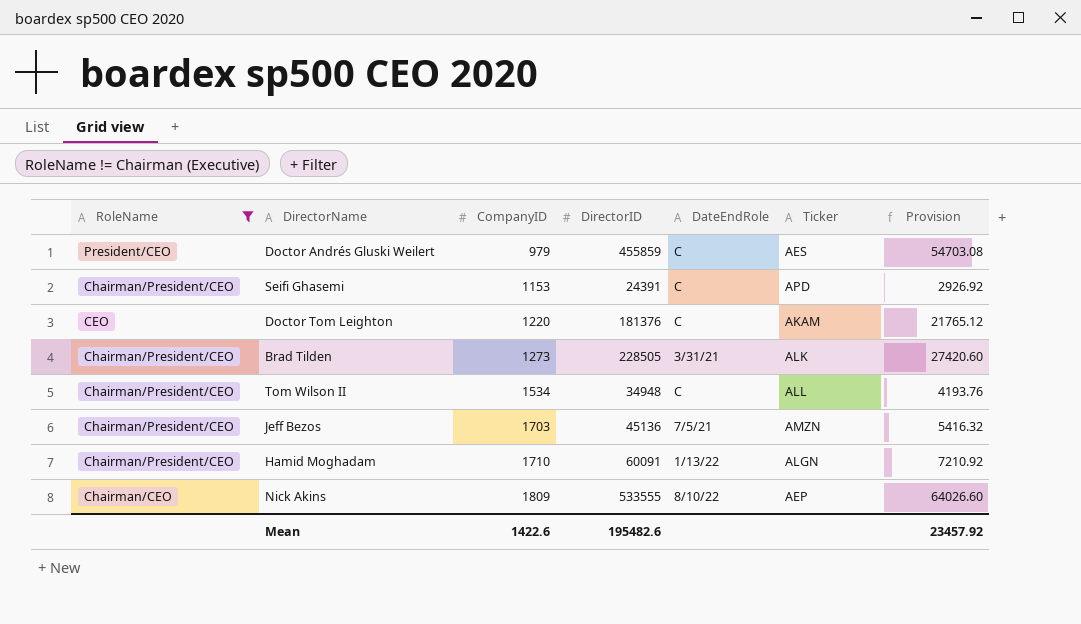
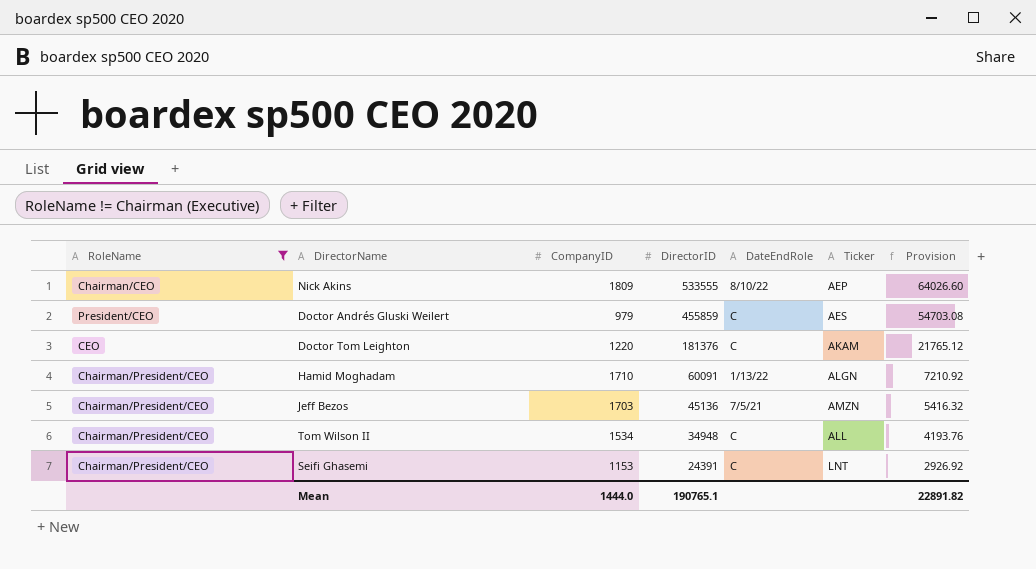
row order: CompanyID ascending -> DirectorID descending
row Brad Tilden: Chairman/President/CEO | 1273 | 228505 | 3/31/21 | ALK | 27420.60 -> none
Seifi Ghasemi | Ticker: APD -> LNT
Mean | CompanyID: 1422.6 -> 1444.0
Mean | DirectorID: 195482.6 -> 190765.1
Mean | Provision: 23457.92 -> 22891.82

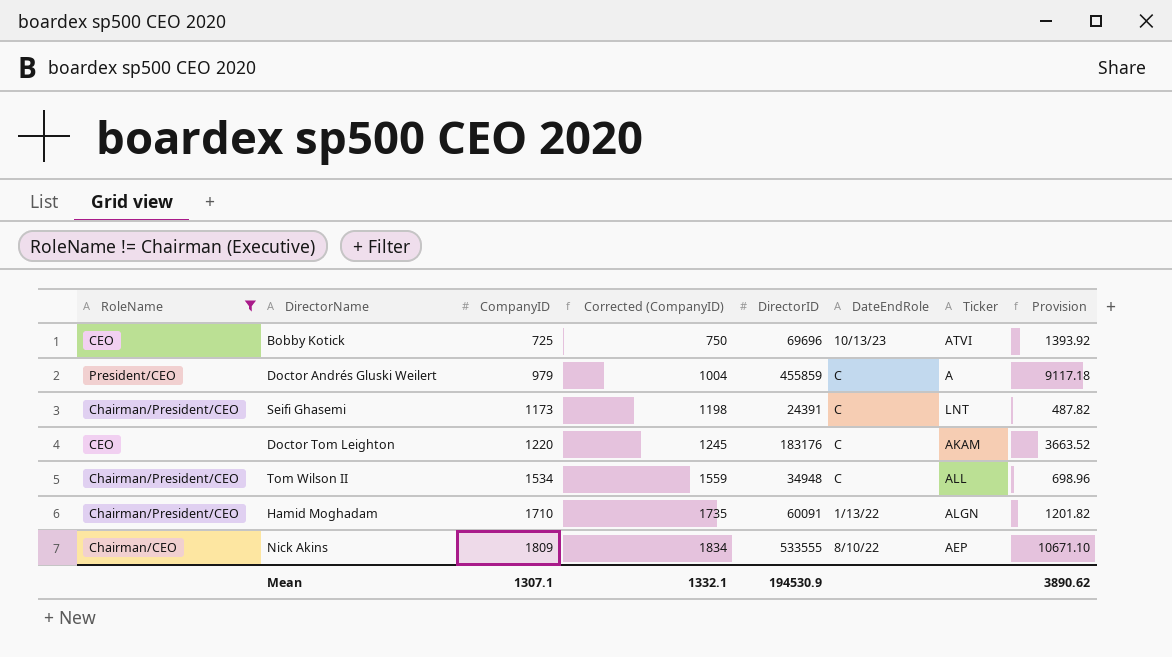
row order: DirectorID descending -> CompanyID ascending
column Corrected (CompanyID) | formula: none -> [CompanyID] + 25
column Provision | formula: [DirectorID] * 0.12 -> [DirectorID] * 0.02
row Jeff Bezos: Chairman/President/CEO | 1703 | 45136 | 7/5/21 | AMZN | 5416.32 -> none
row Bobby Kotick: none -> CEO | 725 | 750 | 69696 | 10/13/23 | ATVI | 1393.92
Doctor Andrés Gluski Weilert | Ticker: AES -> A
Seifi Ghasemi | CompanyID: 1153 -> 1173
Doctor Tom Leighton | DirectorID: 181376 -> 183176
Mean | CompanyID: 1444.0 -> 1307.1
Mean | DirectorID: 190765.1 -> 194530.9
Mean | Provision: 22891.82 -> 3890.62

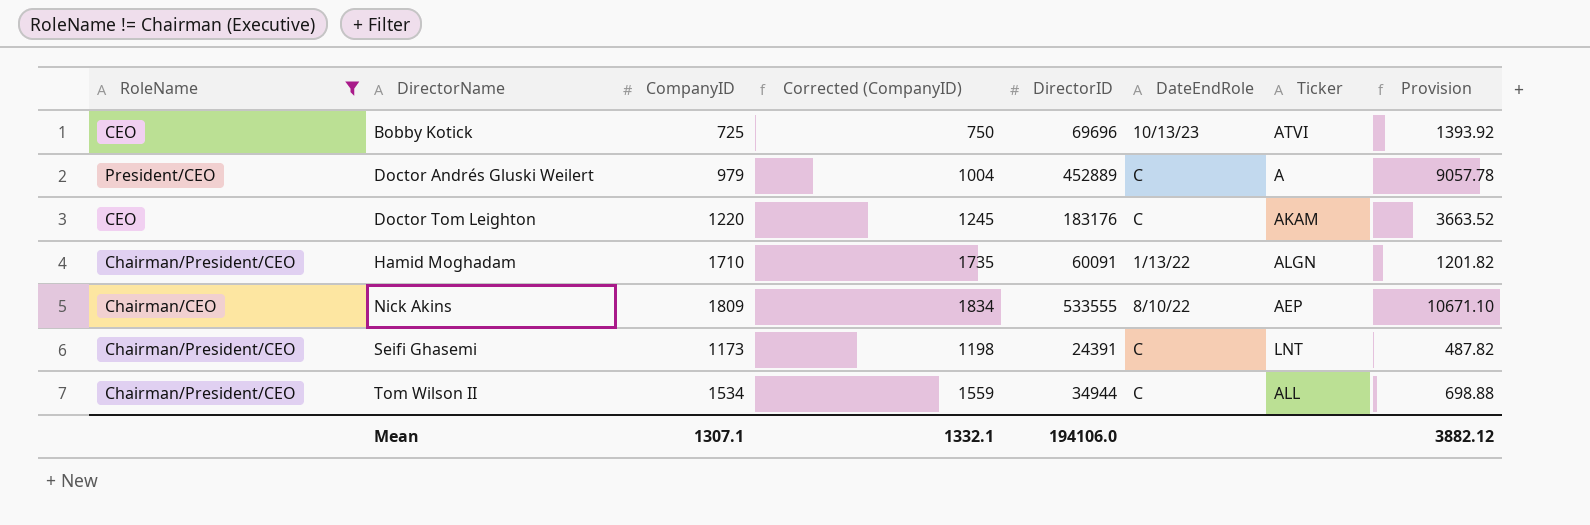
row order: CompanyID ascending -> DirectorName ascending
Doctor Andrés Gluski Weilert | DirectorID: 455859 -> 452889
Doctor Andrés Gluski Weilert | Provision: 9117.18 -> 9057.78
Tom Wilson II | DirectorID: 34948 -> 34944
Tom Wilson II | Provision: 698.96 -> 698.88
Mean | DirectorID: 194530.9 -> 194106.0
Mean | Provision: 3890.62 -> 3882.12

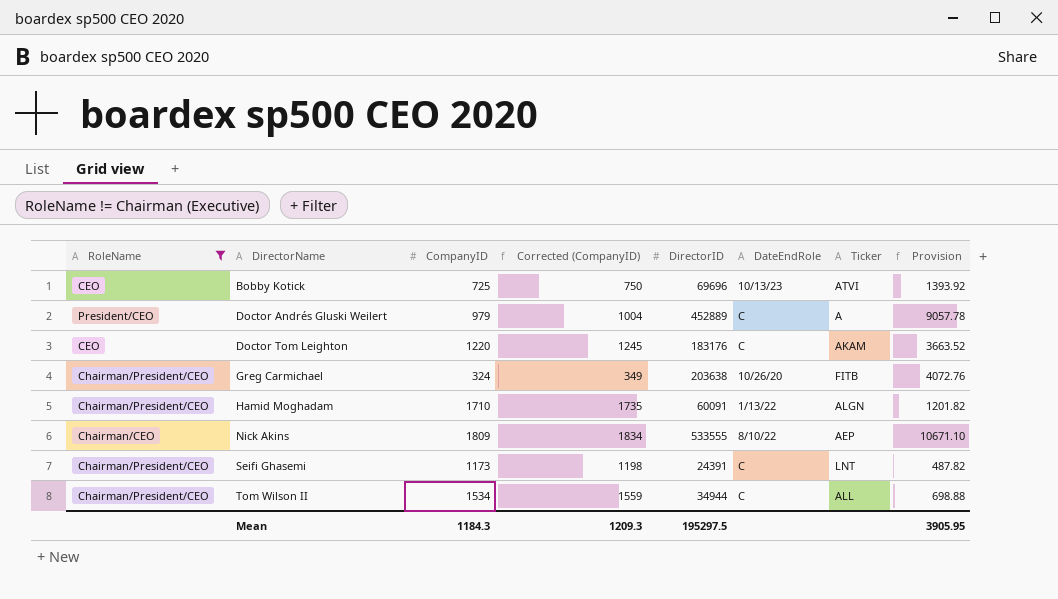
row Greg Carmichael: none -> Chairman/President/CEO | 324 | 349 | 203638 | 10/26/20 | FITB | 4072.76
Mean | CompanyID: 1307.1 -> 1184.3
Mean | Corrected (CompanyID): 1332.1 -> 1209.3
Mean | DirectorID: 194106.0 -> 195297.5
Mean | Provision: 3882.12 -> 3905.95

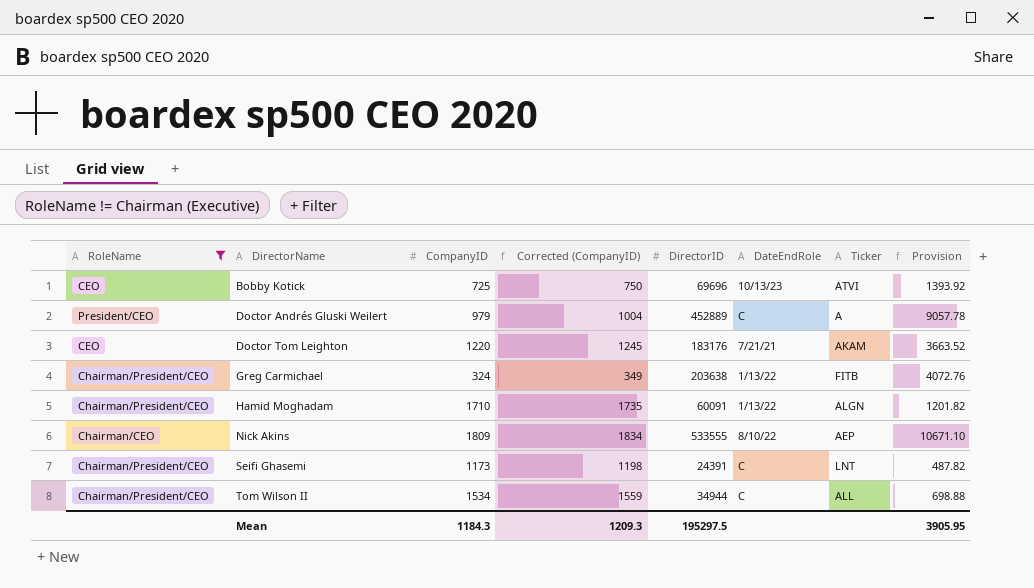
Doctor Tom Leighton | DateEndRole: C -> 7/21/21
Greg Carmichael | DateEndRole: 10/26/20 -> 1/13/22

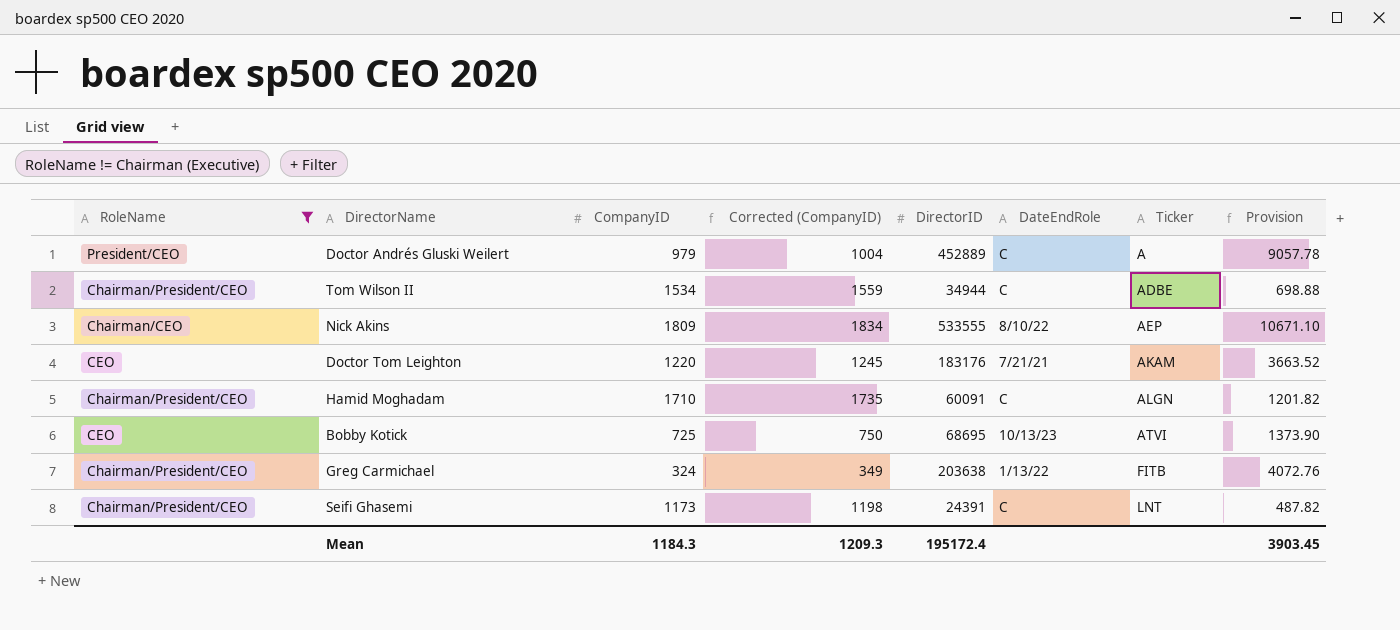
row order: DirectorName ascending -> Ticker ascending
Tom Wilson II | Ticker: ALL -> ADBE
Hamid Moghadam | DateEndRole: 1/13/22 -> C
Bobby Kotick | DirectorID: 69696 -> 68695
Bobby Kotick | Provision: 1393.92 -> 1373.90
Mean | DirectorID: 195297.5 -> 195172.4
Mean | Provision: 3905.95 -> 3903.45

